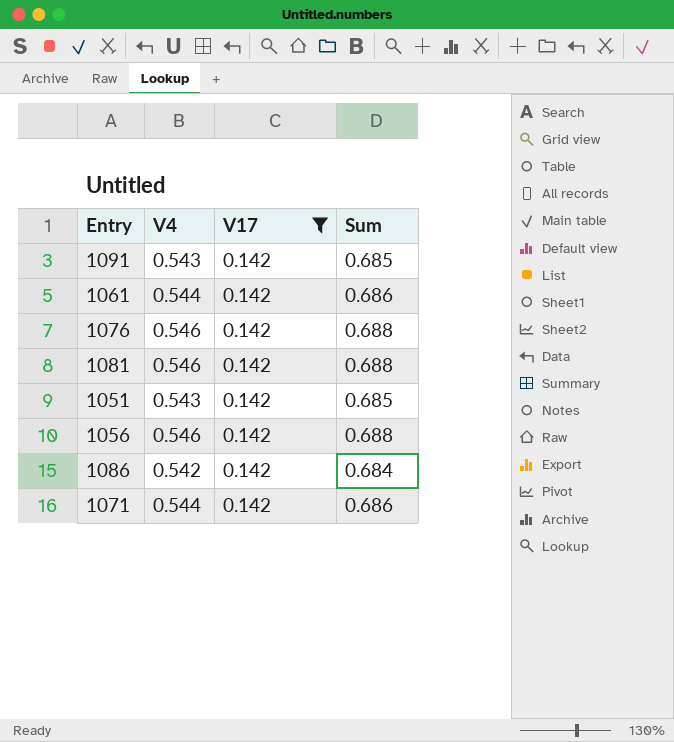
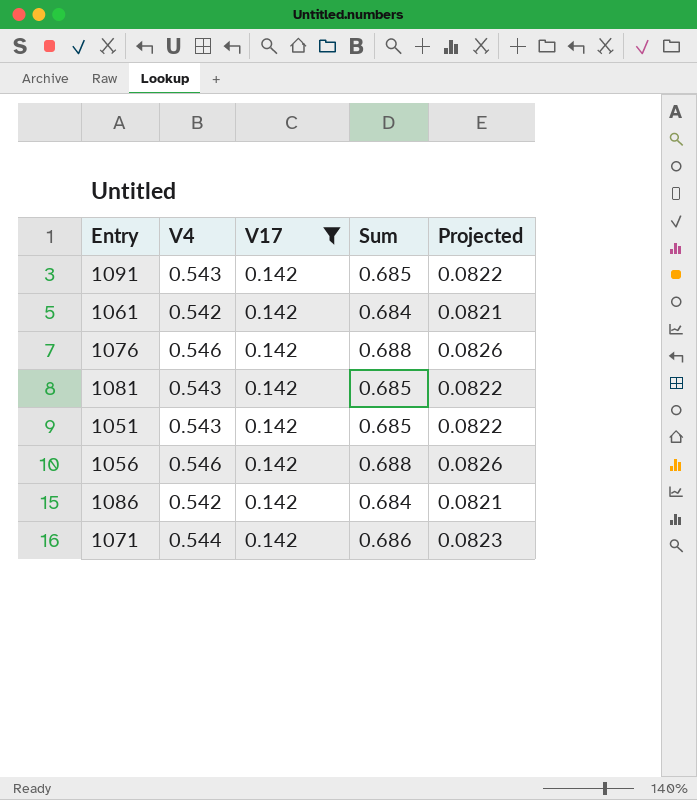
column Projected | formula: none -> [Sum] * 0.12
1061 | V4: 0.544 -> 0.542
1061 | Sum: 0.686 -> 0.684
1081 | V4: 0.546 -> 0.543
1081 | Sum: 0.688 -> 0.685

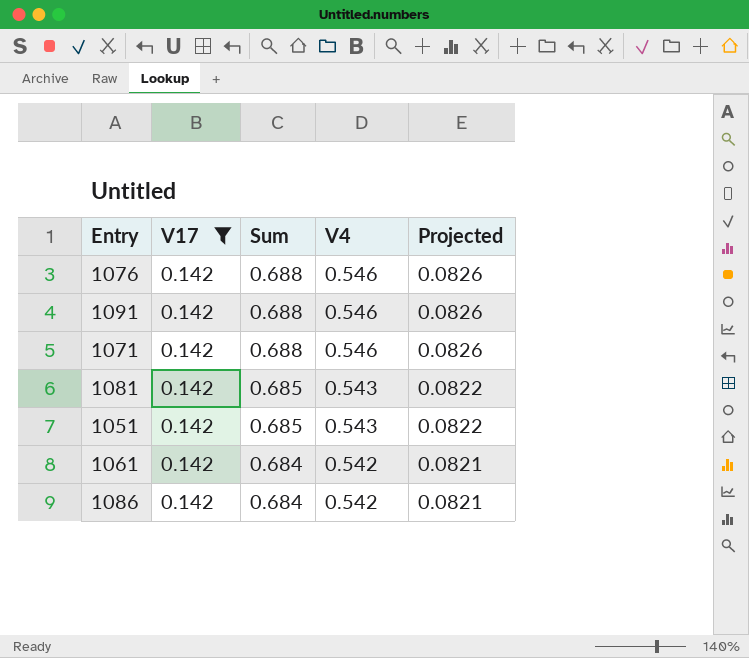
row order: none -> Sum descending
column V4 | position: 2 -> 4
row 1056: 0.546 | 0.142 | 0.688 | 0.0826 -> none
1091 | Sum: 0.685 -> 0.688
1091 | V4: 0.543 -> 0.546
1091 | Projected: 0.0822 -> 0.0826
1071 | Sum: 0.686 -> 0.688
1071 | V4: 0.544 -> 0.546
1071 | Projected: 0.0823 -> 0.0826

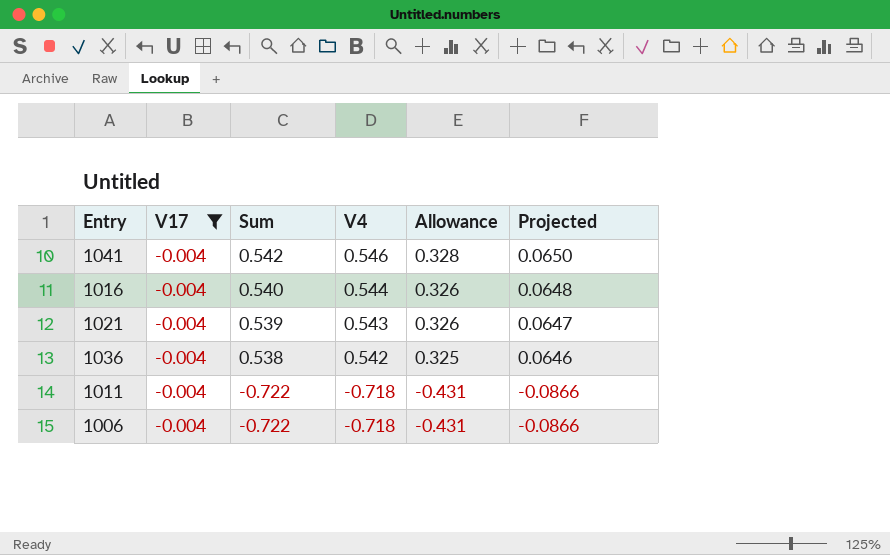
filter: V17 = 0.142 -> V17 = -0.004
column Allowance | formula: none -> [V4] * 0.6

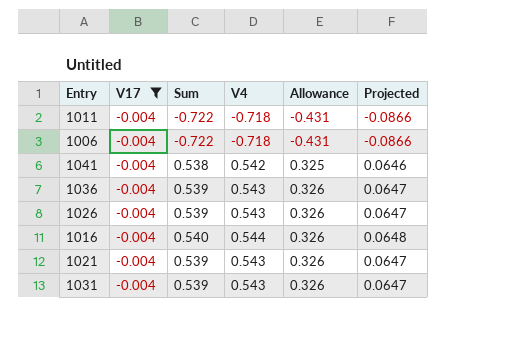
row order: Sum descending -> Allowance ascending
1041 | Sum: 0.542 -> 0.538
1041 | V4: 0.546 -> 0.542
1041 | Allowance: 0.328 -> 0.325
1041 | Projected: 0.0650 -> 0.0646
1036 | Sum: 0.538 -> 0.539
1036 | V4: 0.542 -> 0.543
1036 | Allowance: 0.325 -> 0.326
1036 | Projected: 0.0646 -> 0.0647
row 1026: none -> -0.004 | 0.539 | 0.543 | 0.326 | 0.0647
row 1031: none -> -0.004 | 0.539 | 0.543 | 0.326 | 0.0647

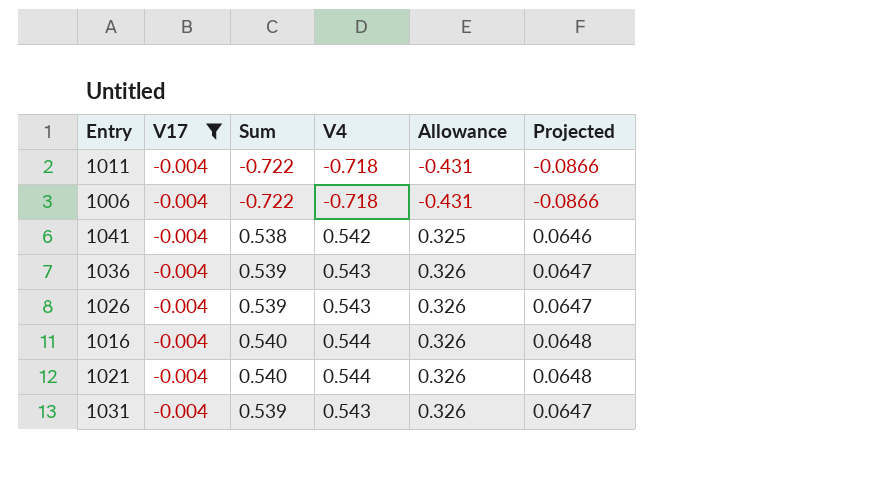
1021 | Sum: 0.539 -> 0.540
1021 | V4: 0.543 -> 0.544
1021 | Projected: 0.0647 -> 0.0648

